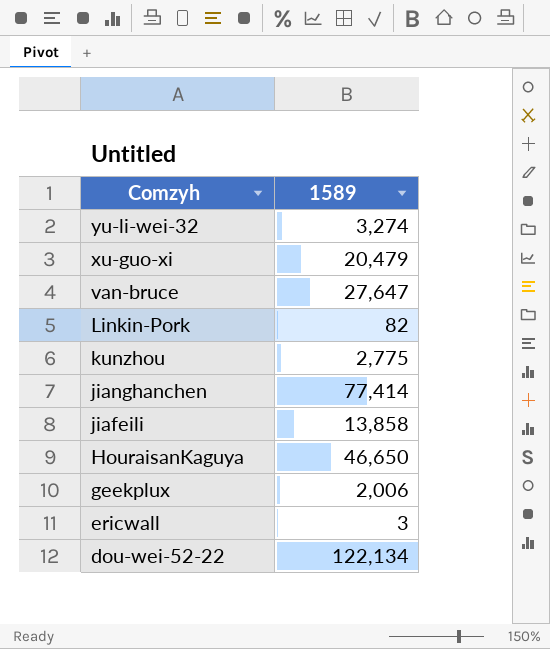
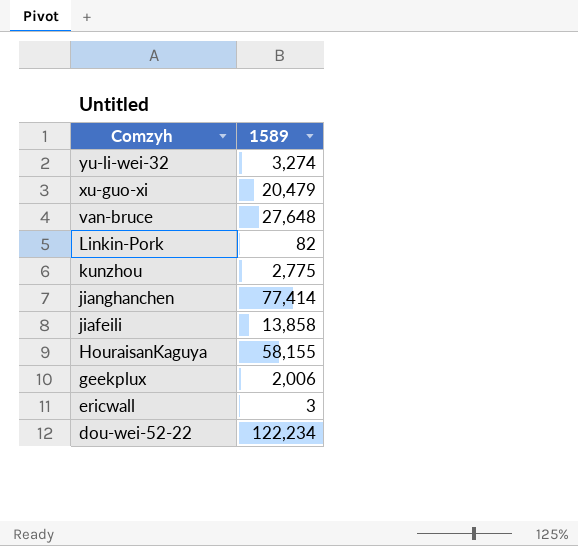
van-bruce | 1589: 27,647 -> 27,648
HouraisanKaguya | 1589: 46,650 -> 58,155
dou-wei-52-22 | 1589: 122,134 -> 122,234

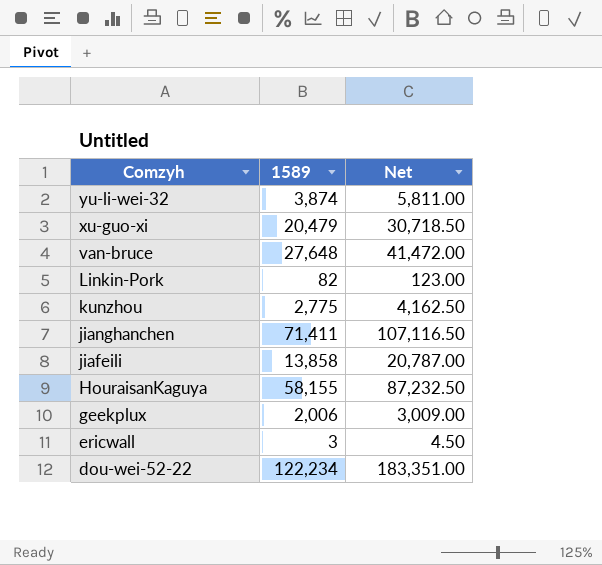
column Net | formula: none -> [1589] * 1.5
yu-li-wei-32 | 1589: 3,274 -> 3,874
jianghanchen | 1589: 77,414 -> 71,411

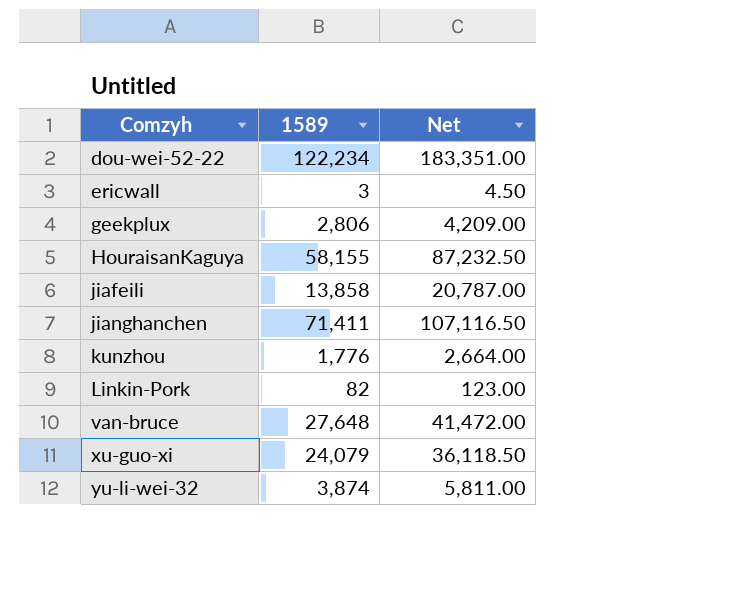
row order: Comzyh descending -> Comzyh ascending
geekplux | 1589: 2,006 -> 2,806
geekplux | Net: 3,009.00 -> 4,209.00
kunzhou | 1589: 2,775 -> 1,776
kunzhou | Net: 4,162.50 -> 2,664.00
xu-guo-xi | 1589: 20,479 -> 24,079
xu-guo-xi | Net: 30,718.50 -> 36,118.50

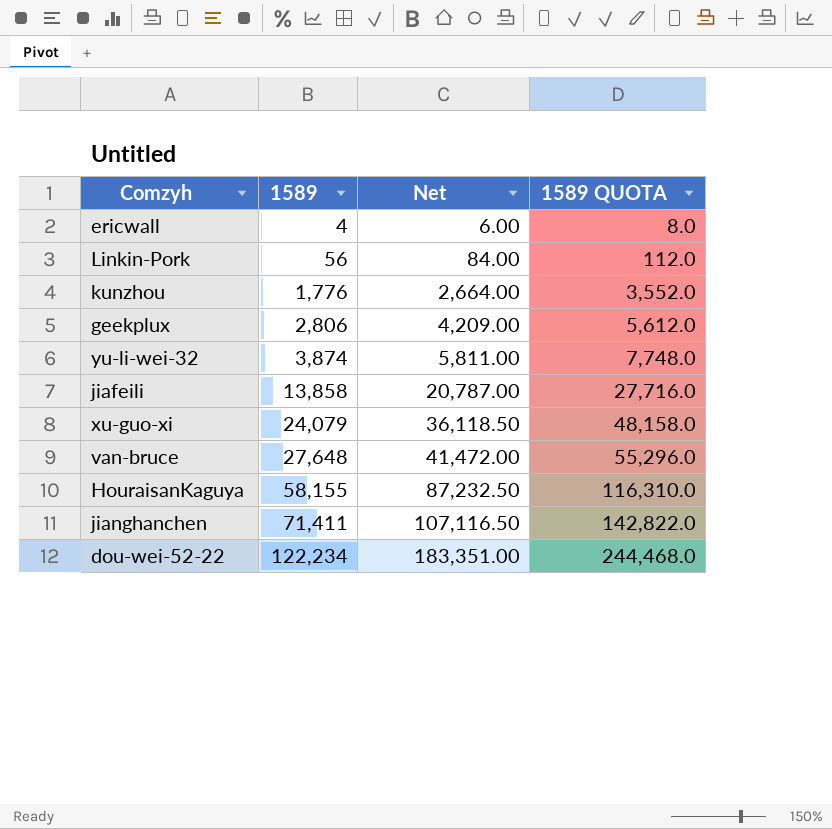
row order: Comzyh ascending -> 1589 ascending
column 1589 QUOTA | formula: none -> [1589] * 2
ericwall | 1589: 3 -> 4
ericwall | Net: 4.50 -> 6.00
Linkin-Pork | 1589: 82 -> 56
Linkin-Pork | Net: 123.00 -> 84.00

